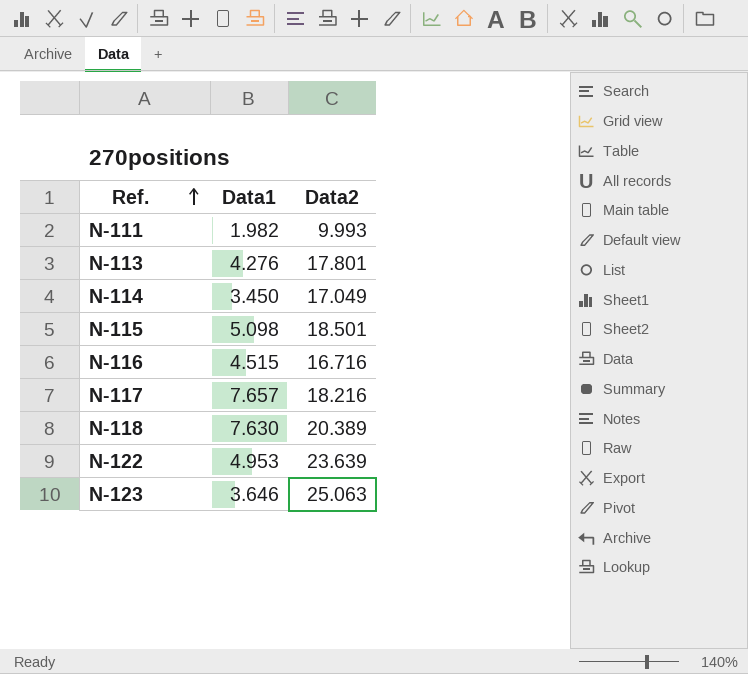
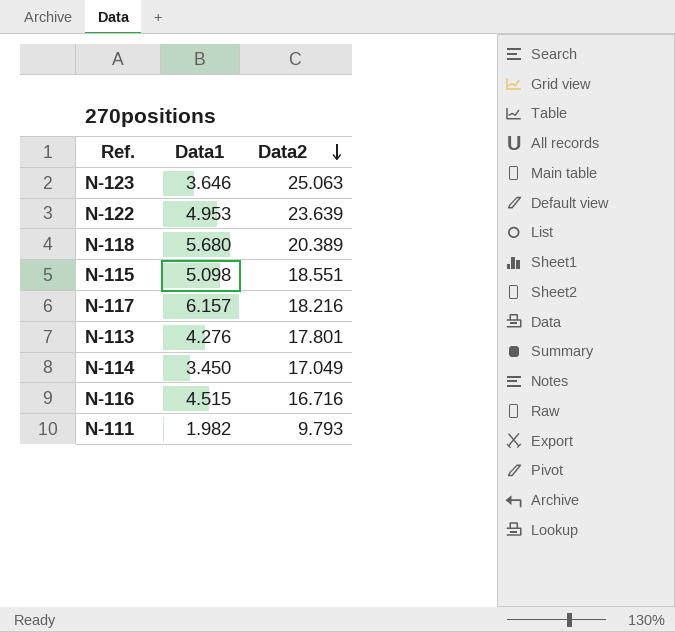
row order: Ref. ascending -> Data2 descending
N-118 | Data1: 7.630 -> 5.680
N-115 | Data2: 18.501 -> 18.551
N-117 | Data1: 7.657 -> 6.157
N-111 | Data2: 9.993 -> 9.793

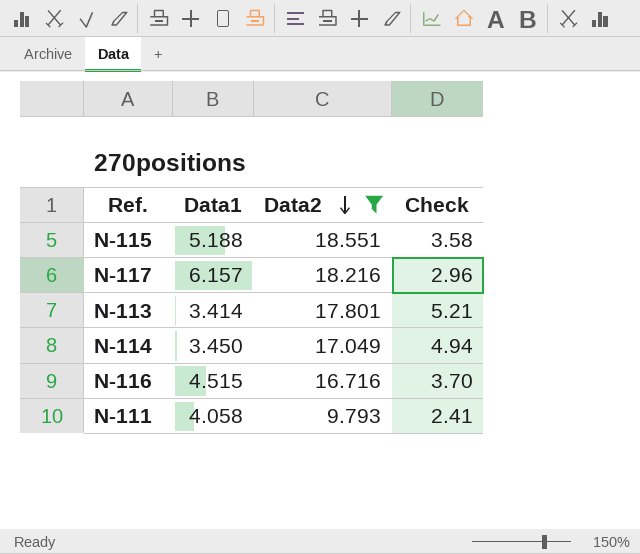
filter: none -> Data2 <= 18.551
column Check | formula: none -> [Data2] / [Data1]
N-115 | Data1: 5.098 -> 5.188
N-113 | Data1: 4.276 -> 3.414
N-111 | Data1: 1.982 -> 4.058

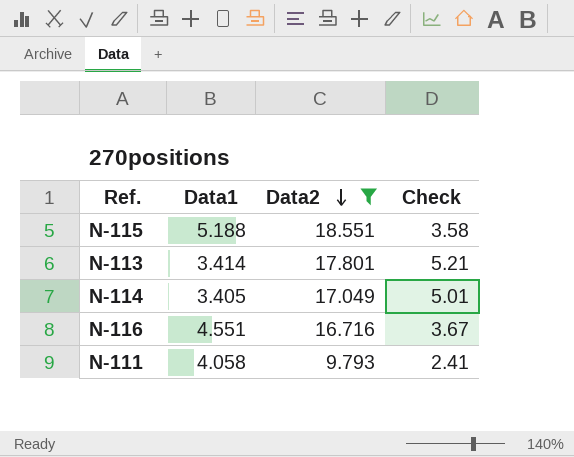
row N-117: 6.157 | 18.216 | 2.96 -> none
N-114 | Data1: 3.450 -> 3.405
N-114 | Check: 4.94 -> 5.01
N-116 | Data1: 4.515 -> 4.551
N-116 | Check: 3.70 -> 3.67

